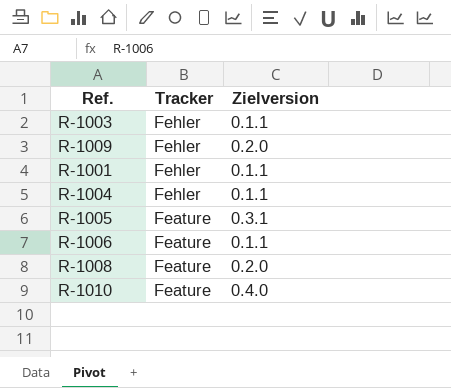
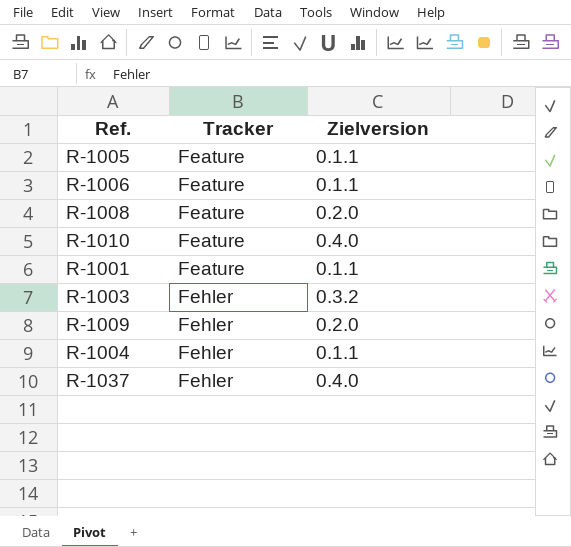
row order: Tracker descending -> Tracker ascending
R-1005 | Zielversion: 0.3.1 -> 0.1.1
R-1001 | Tracker: Fehler -> Feature
R-1003 | Zielversion: 0.1.1 -> 0.3.2
row R-1037: none -> Fehler | 0.4.0

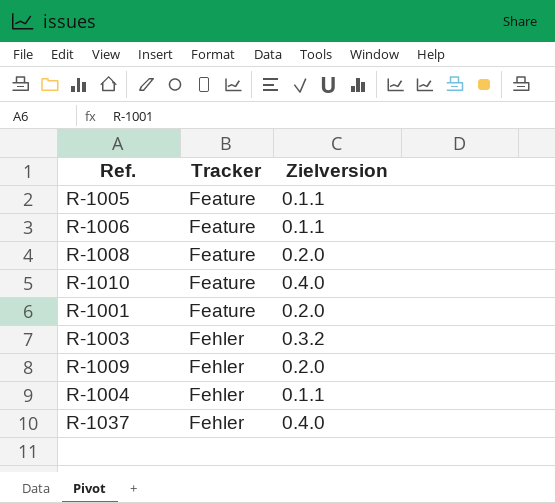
R-1001 | Zielversion: 0.1.1 -> 0.2.0

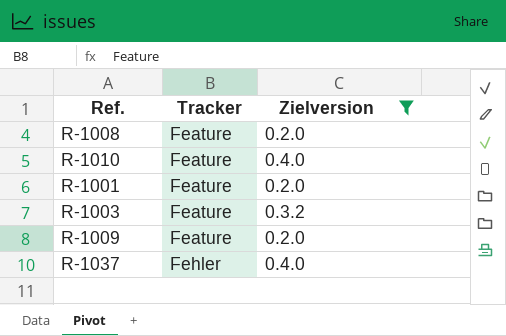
filter: none -> Zielversion != 0.1.1
R-1003 | Tracker: Fehler -> Feature
R-1009 | Tracker: Fehler -> Feature

